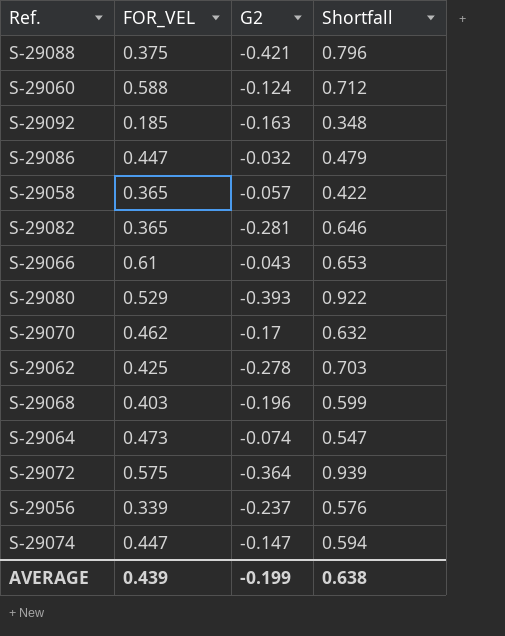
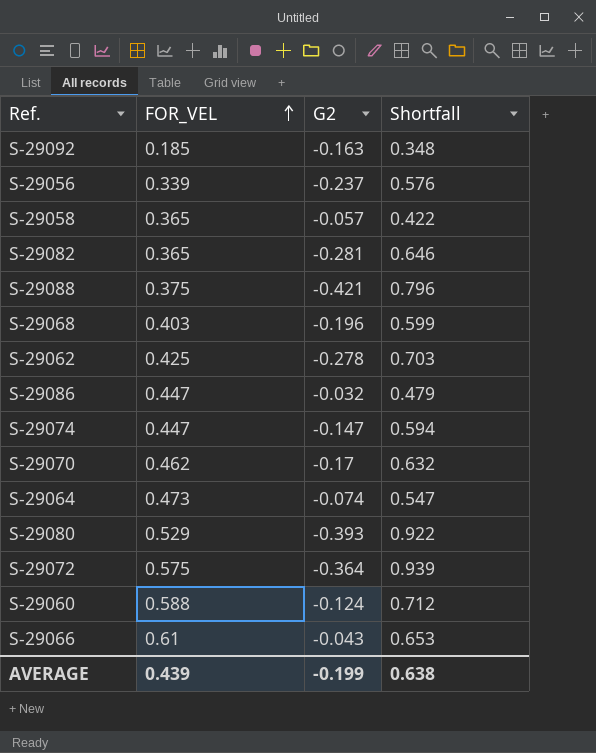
row order: none -> FOR_VEL ascending

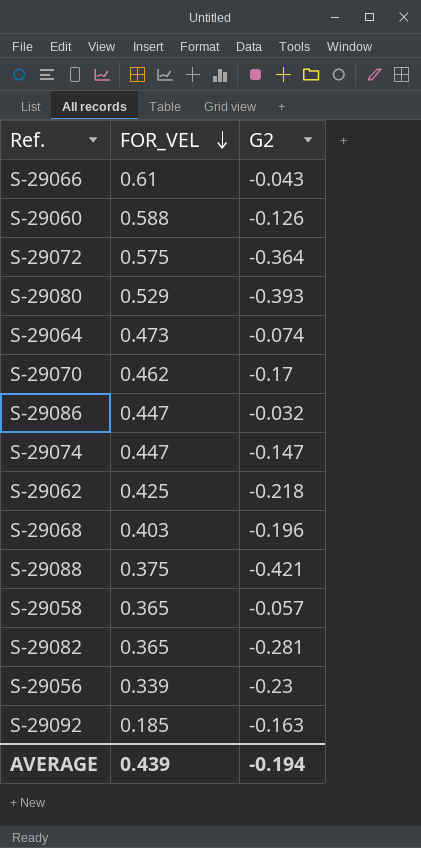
row order: FOR_VEL ascending -> FOR_VEL descending
column Shortfall | formula: [FOR_VEL] - [G2] -> none
S-29060 | G2: -0.124 -> -0.126
S-29062 | G2: -0.278 -> -0.218
S-29056 | G2: -0.237 -> -0.23
AVERAGE | G2: -0.199 -> -0.194

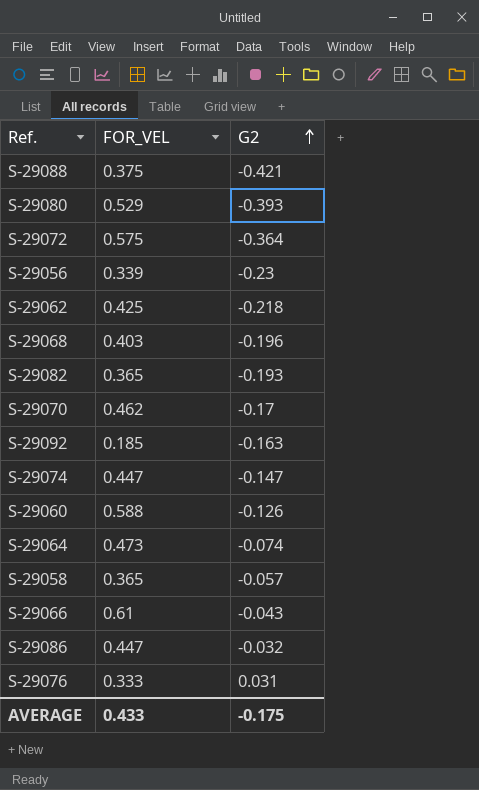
row order: FOR_VEL descending -> G2 ascending
S-29082 | G2: -0.281 -> -0.193
row S-29076: none -> 0.333 | 0.031
AVERAGE | FOR_VEL: 0.439 -> 0.433
AVERAGE | G2: -0.194 -> -0.175

